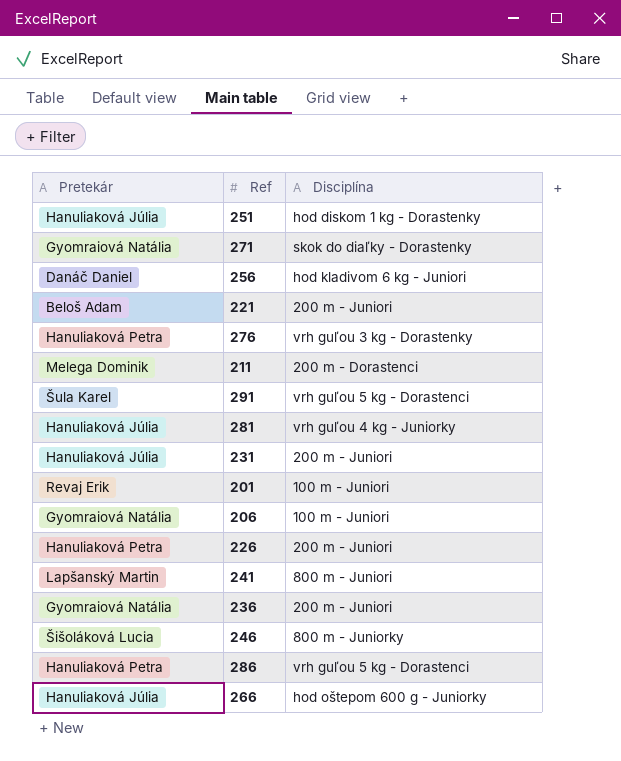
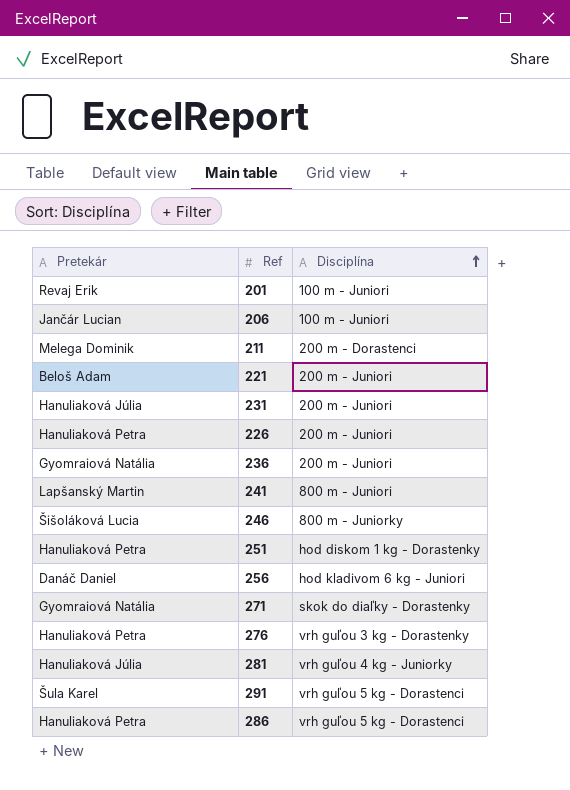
row order: none -> Disciplína ascending
row 266: Hanuliaková Júlia | hod oštepom 600 g - Juniorky -> none
206 | Pretekár: Gyomraiová Natália -> Jančár Lucian
251 | Pretekár: Hanuliaková Júlia -> Hanuliaková Petra

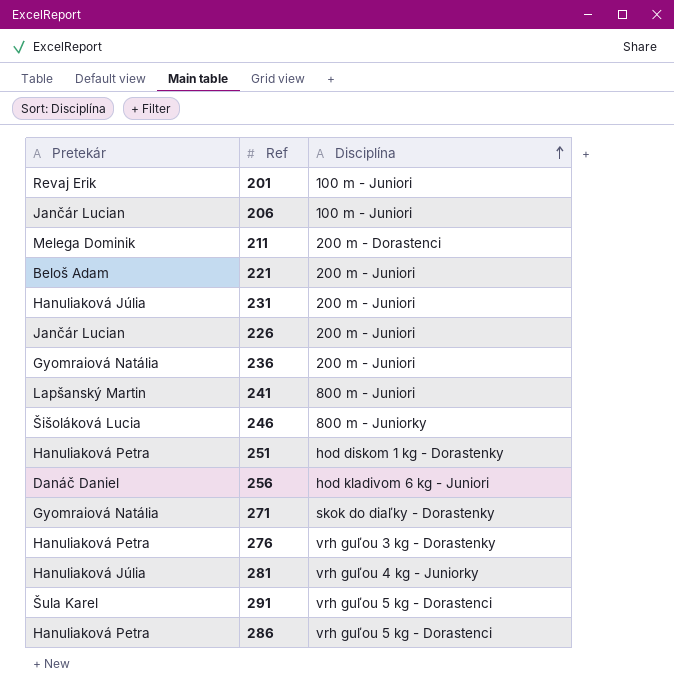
226 | Pretekár: Hanuliaková Petra -> Jančár Lucian

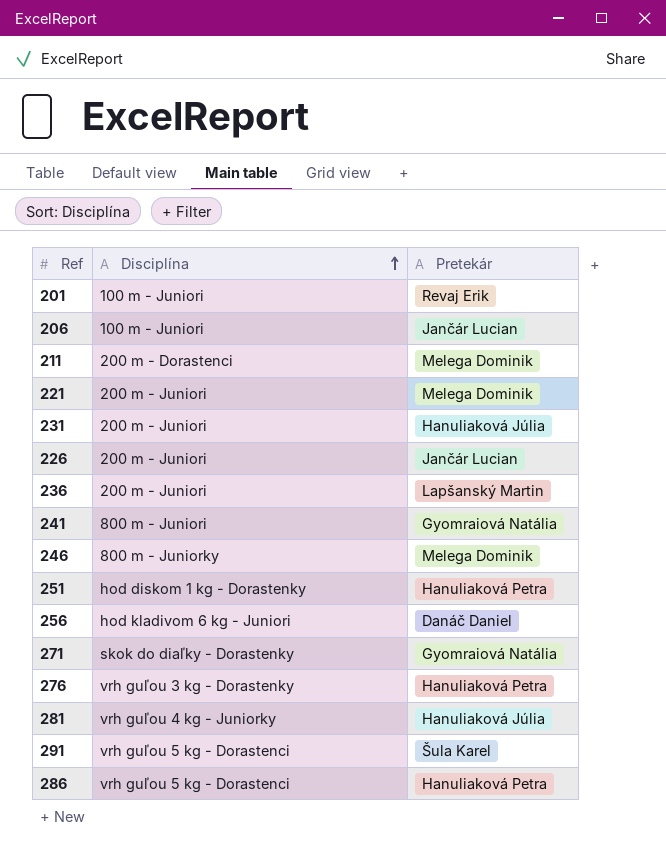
column Pretekár | position: 1 -> 3
221 | Pretekár: Beloš Adam -> Melega Dominik
236 | Pretekár: Gyomraiová Natália -> Lapšanský Martin
241 | Pretekár: Lapšanský Martin -> Gyomraiová Natália
246 | Pretekár: Šišoláková Lucia -> Melega Dominik

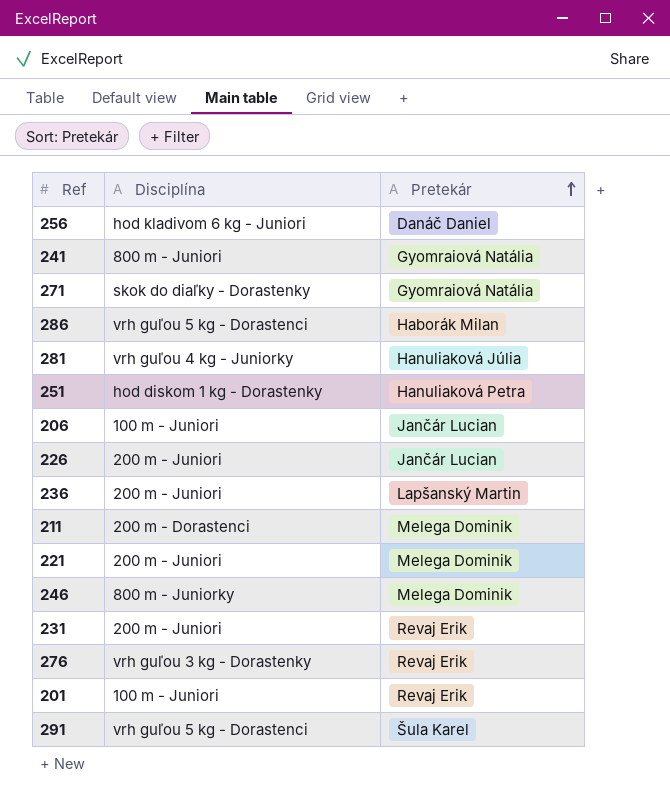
row order: Disciplína ascending -> Pretekár ascending
286 | Pretekár: Hanuliaková Petra -> Haborák Milan
231 | Pretekár: Hanuliaková Júlia -> Revaj Erik
276 | Pretekár: Hanuliaková Petra -> Revaj Erik

